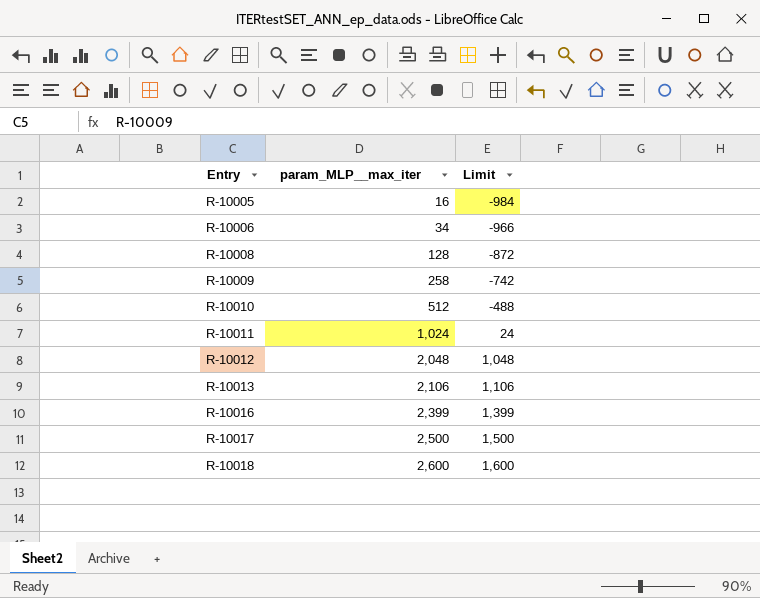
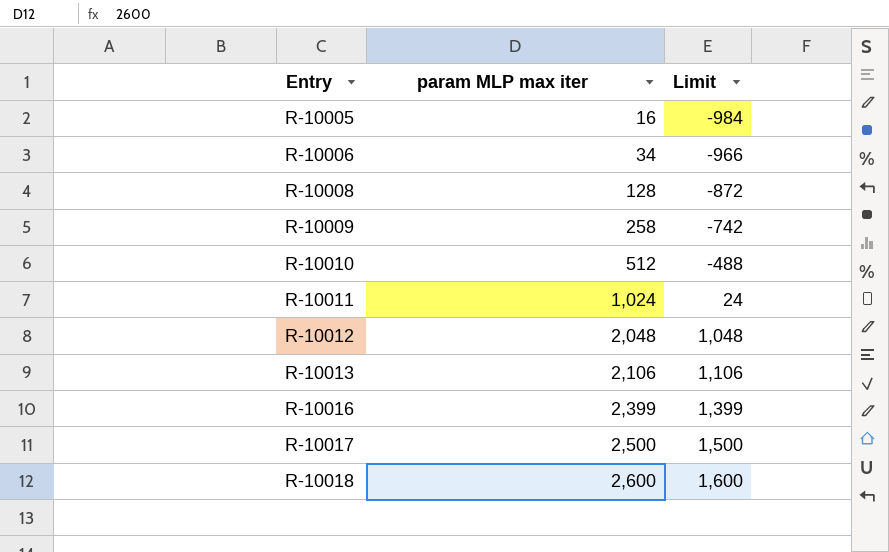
column name: param_MLP__max_iter -> param MLP max iter

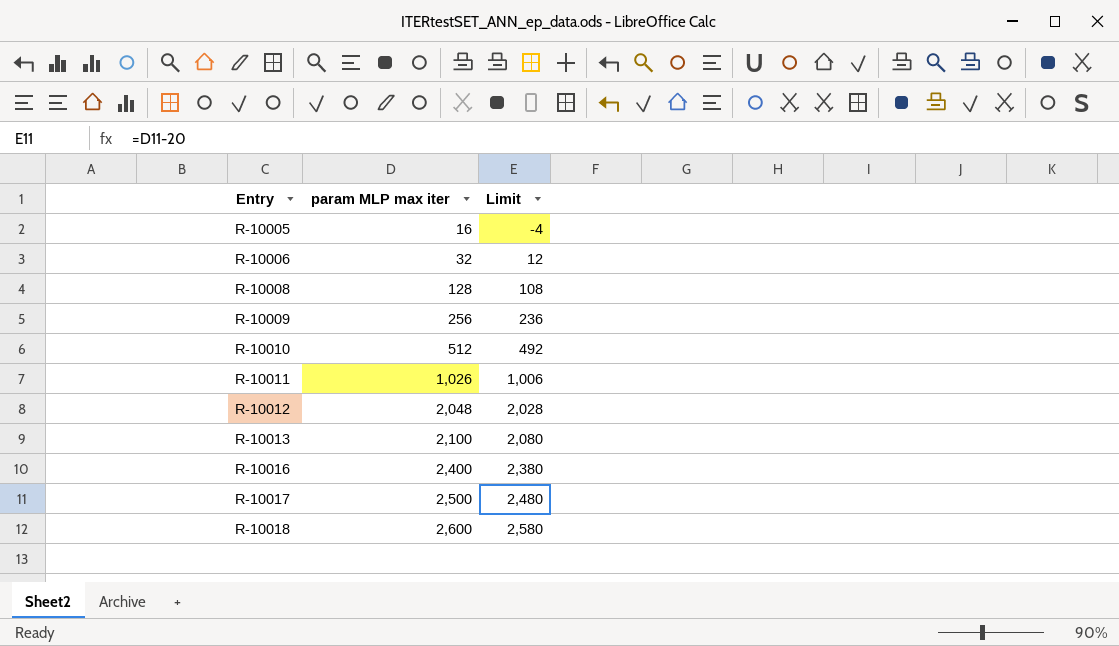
column Limit | formula: [param MLP max iter] - 1000 -> [param MLP max iter] - 20
R-10006 | param MLP max iter: 34 -> 32
R-10009 | param MLP max iter: 258 -> 256
R-10011 | param MLP max iter: 1,024 -> 1,026
R-10013 | param MLP max iter: 2,106 -> 2,100
R-10016 | param MLP max iter: 2,399 -> 2,400

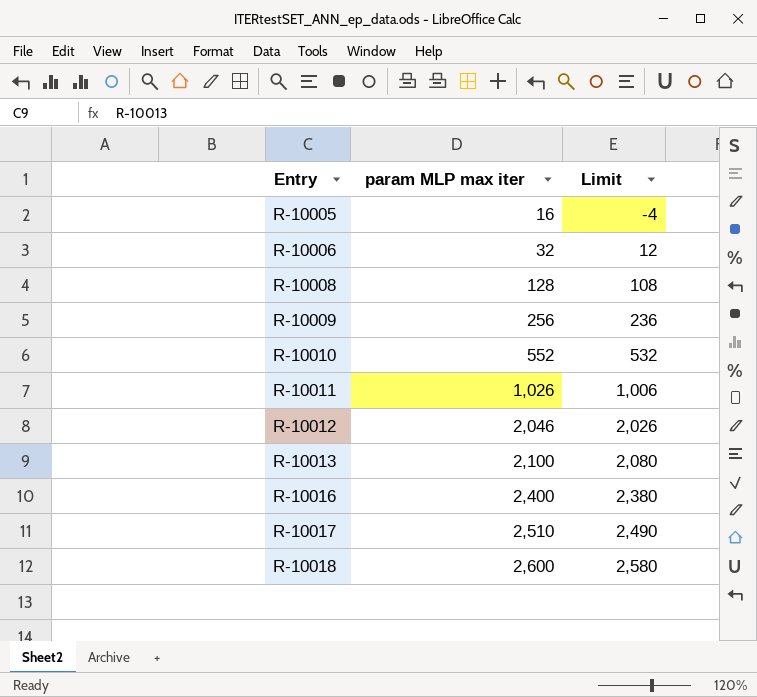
R-10010 | param MLP max iter: 512 -> 552
R-10010 | Limit: 492 -> 532
R-10012 | param MLP max iter: 2,048 -> 2,046
R-10012 | Limit: 2,028 -> 2,026
R-10017 | param MLP max iter: 2,500 -> 2,510
R-10017 | Limit: 2,480 -> 2,490

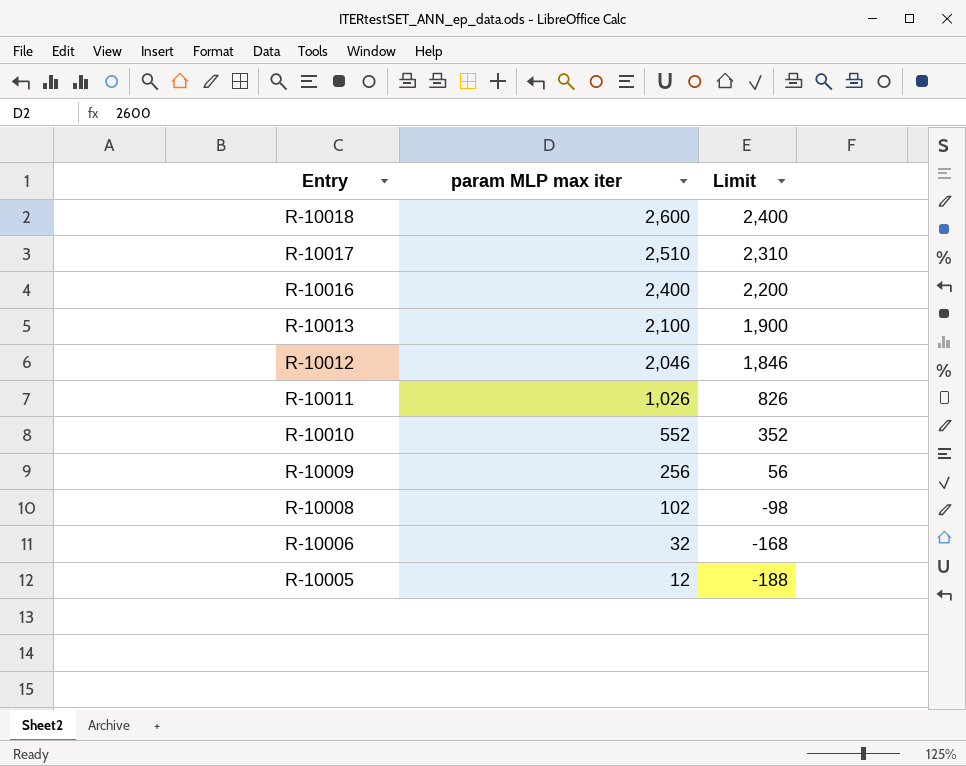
row order: Entry ascending -> Entry descending
column Limit | formula: [param MLP max iter] - 20 -> [param MLP max iter] - 200
R-10008 | param MLP max iter: 128 -> 102
R-10005 | param MLP max iter: 16 -> 12

